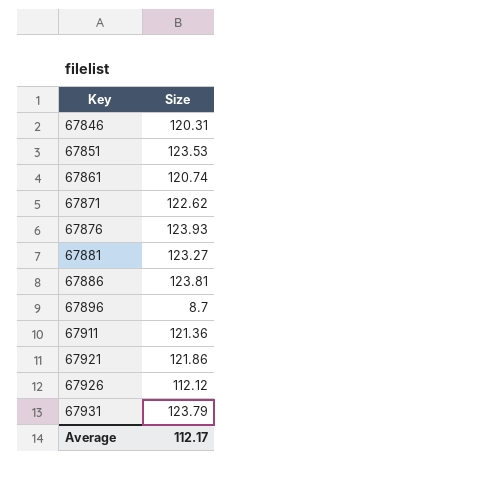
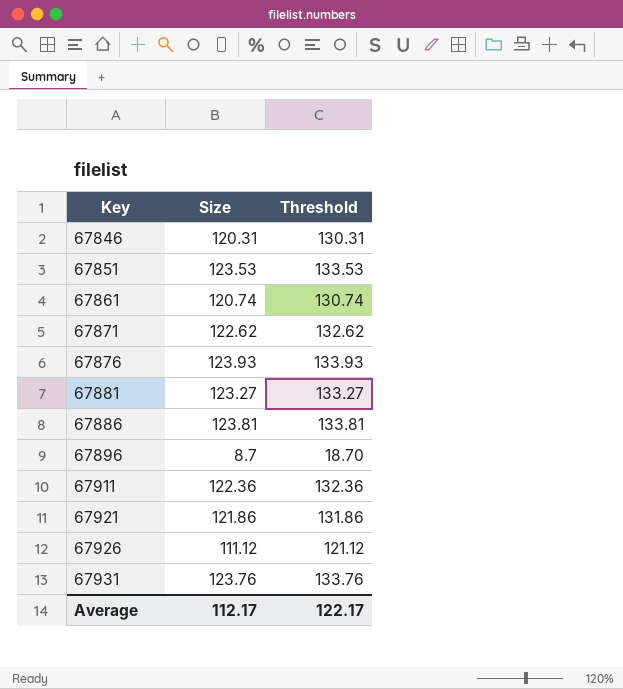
column Threshold | formula: none -> [Size] + 10
67911 | Size: 121.36 -> 122.36
67926 | Size: 112.12 -> 111.12
67931 | Size: 123.79 -> 123.76

